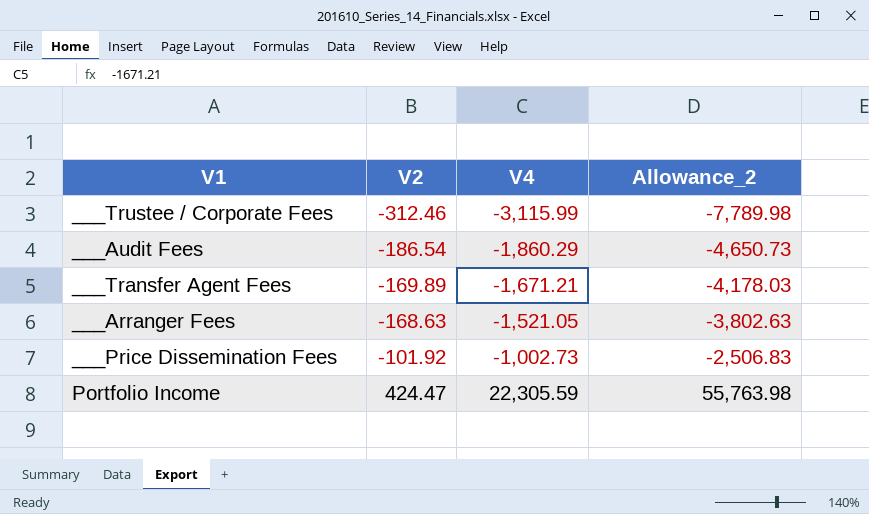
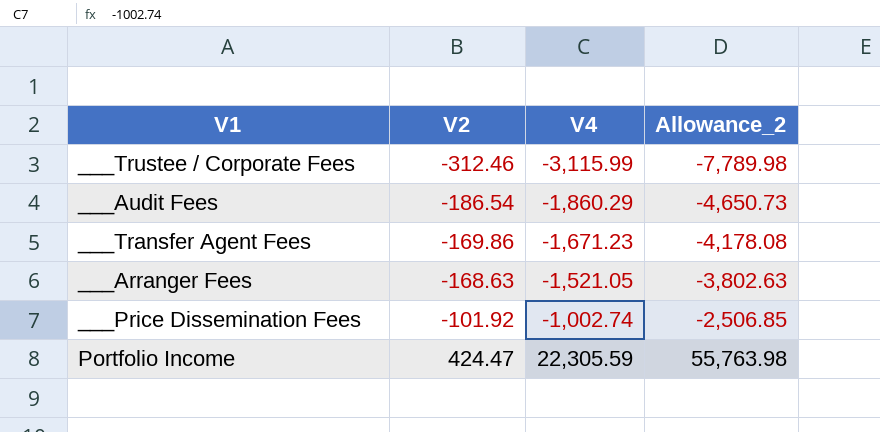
___Transfer Agent Fees | V2: -169.89 -> -169.86
___Transfer Agent Fees | V4: -1,671.21 -> -1,671.23
___Transfer Agent Fees | Allowance_2: -4,178.03 -> -4,178.08
___Price Dissemination Fees | V4: -1,002.73 -> -1,002.74
___Price Dissemination Fees | Allowance_2: -2,506.83 -> -2,506.85

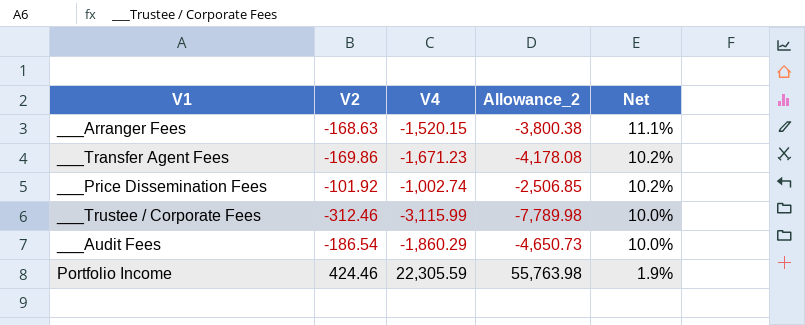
row order: V2 ascending -> Net descending
column Net | formula: none -> [V2] / [V4]
___Arranger Fees | V4: -1,521.05 -> -1,520.15
___Arranger Fees | Allowance_2: -3,802.63 -> -3,800.38
Portfolio Income | V2: 424.47 -> 424.46

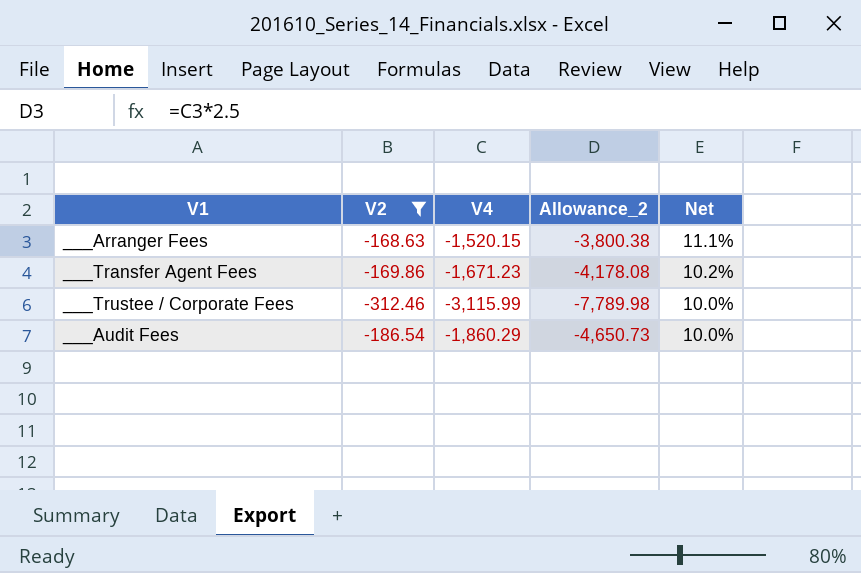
filter: none -> V2 <= -168.63

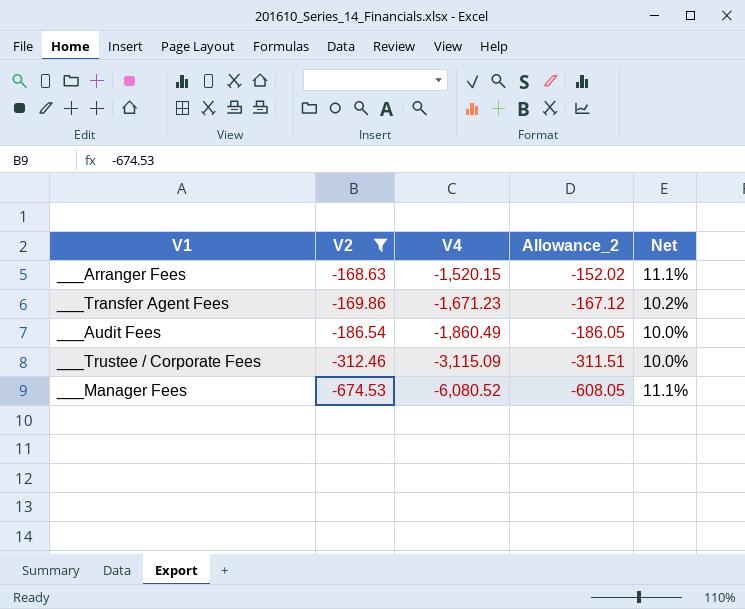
row order: Net descending -> V2 descending
column Allowance_2 | formula: [V4] * 2.5 -> [V4] * 0.1
___Audit Fees | V4: -1,860.29 -> -1,860.49
___Trustee / Corporate Fees | V4: -3,115.99 -> -3,115.09
row ___Manager Fees: none -> -674.53 | -6,080.52 | -608.05 | 11.1%

